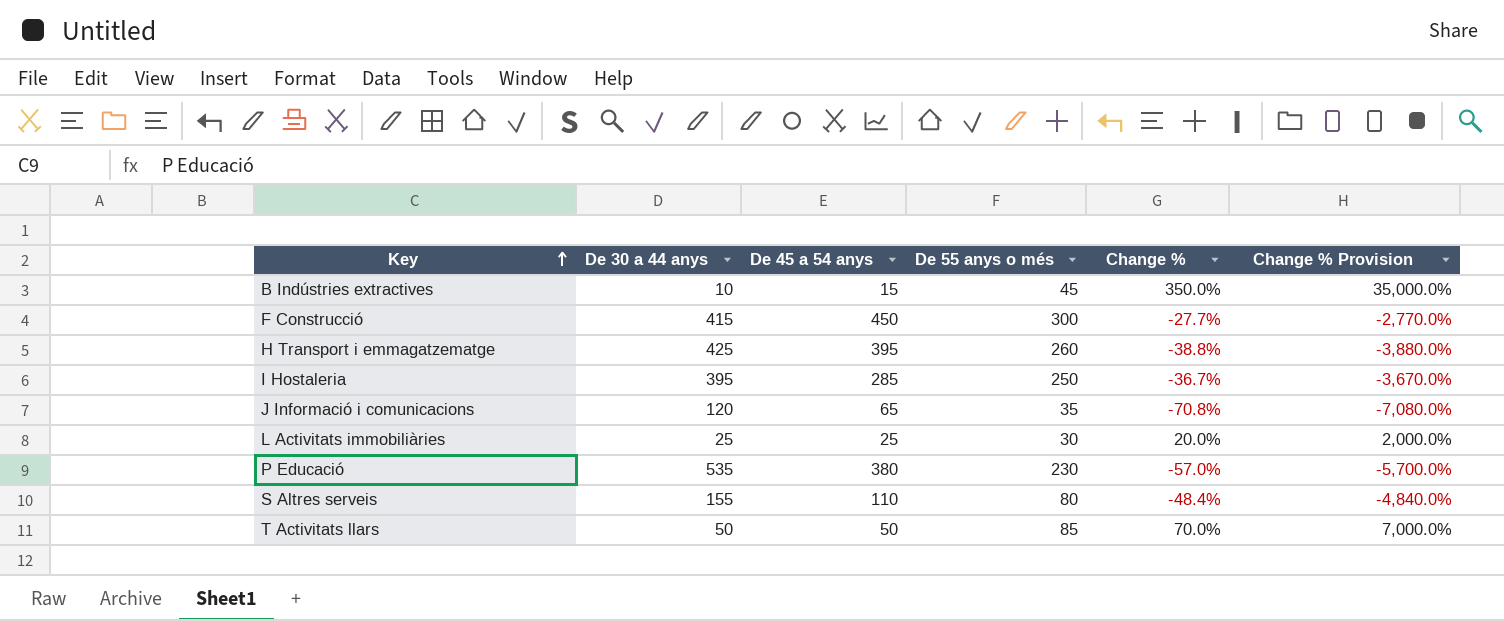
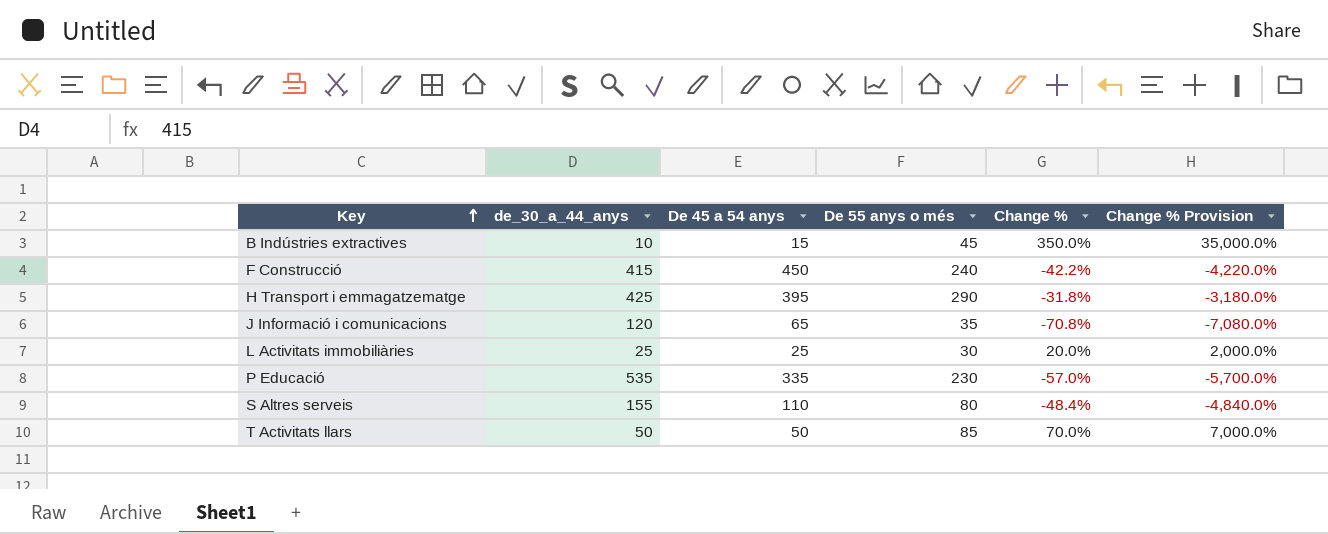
column name: De 30 a 44 anys -> de_30_a_44_anys
row I Hostaleria: 395 | 285 | 250 | -36.7% | -3,670.0% -> none
F Construcció | De 55 anys o més: 300 -> 240
F Construcció | Change %: -27.7% -> -42.2%
F Construcció | Change % Provision: -2,770.0% -> -4,220.0%
H Transport i emmagatzematge | De 55 anys o més: 260 -> 290
H Transport i emmagatzematge | Change %: -38.8% -> -31.8%
H Transport i emmagatzematge | Change % Provision: -3,880.0% -> -3,180.0%
P Educació | De 45 a 54 anys: 380 -> 335

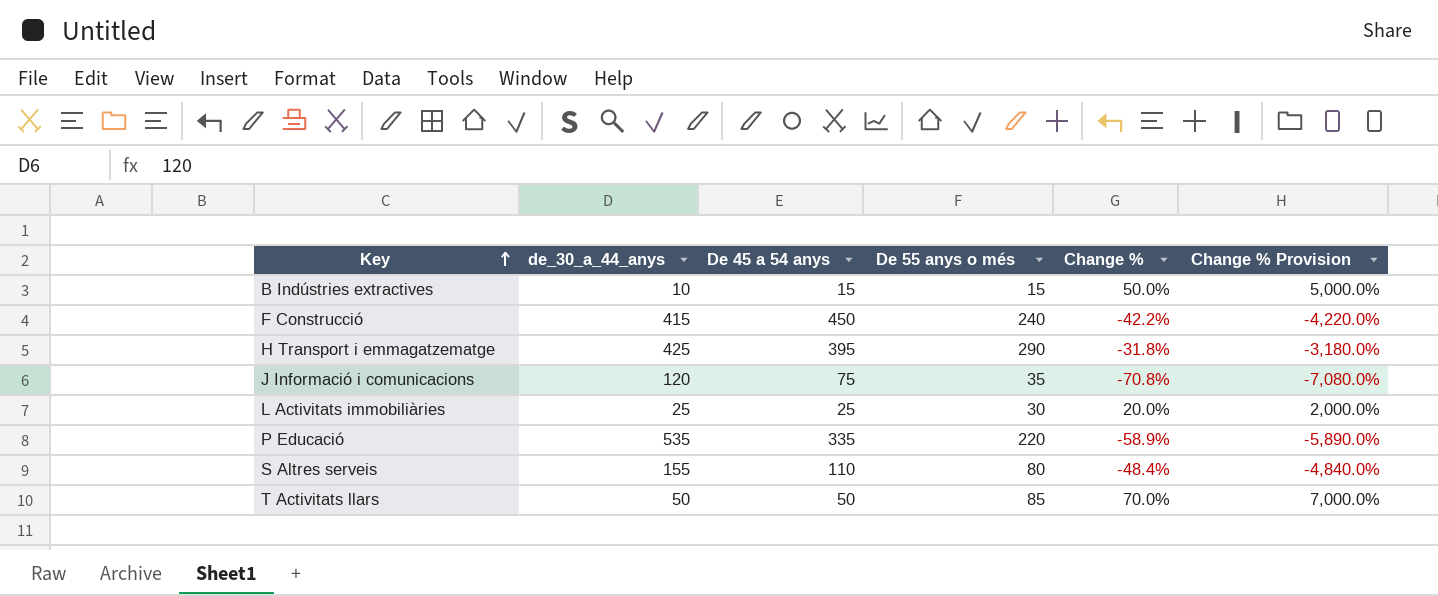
B Indústries extractives | De 55 anys o més: 45 -> 15
B Indústries extractives | Change %: 350.0% -> 50.0%
B Indústries extractives | Change % Provision: 35,000.0% -> 5,000.0%
J Informació i comunicacions | De 45 a 54 anys: 65 -> 75
P Educació | De 55 anys o més: 230 -> 220
P Educació | Change %: -57.0% -> -58.9%
P Educació | Change % Provision: -5,700.0% -> -5,890.0%

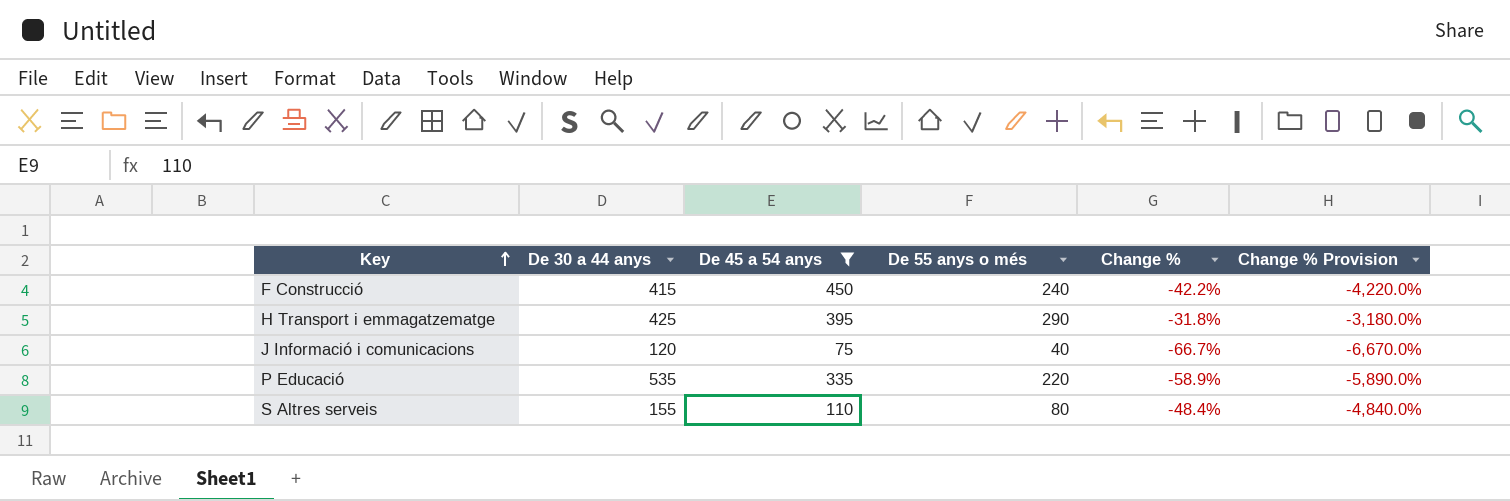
filter: none -> De 45 a 54 anys >= 75
column name: de_30_a_44_anys -> De 30 a 44 anys
J Informació i comunicacions | De 55 anys o més: 35 -> 40
J Informació i comunicacions | Change %: -70.8% -> -66.7%
J Informació i comunicacions | Change % Provision: -7,080.0% -> -6,670.0%

